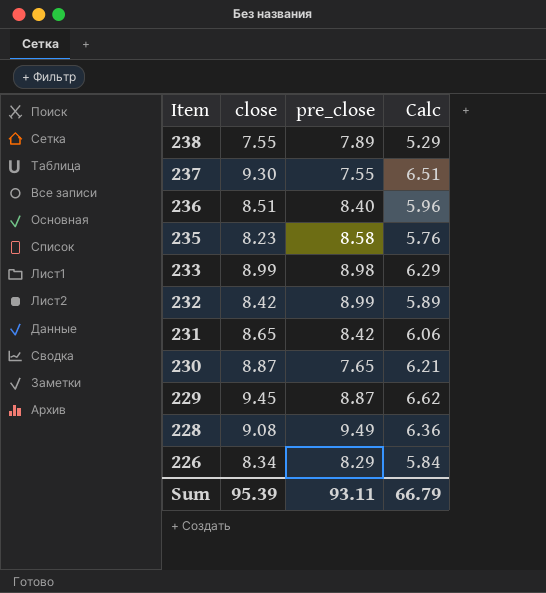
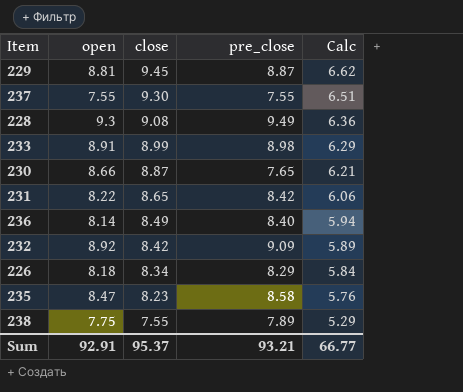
row order: Item descending -> close descending
column open | position: none -> 2
236 | close: 8.51 -> 8.49
236 | Calc: 5.96 -> 5.94
232 | pre_close: 8.99 -> 9.09
Sum | close: 95.39 -> 95.37
Sum | pre_close: 93.11 -> 93.21
Sum | Calc: 66.79 -> 66.77

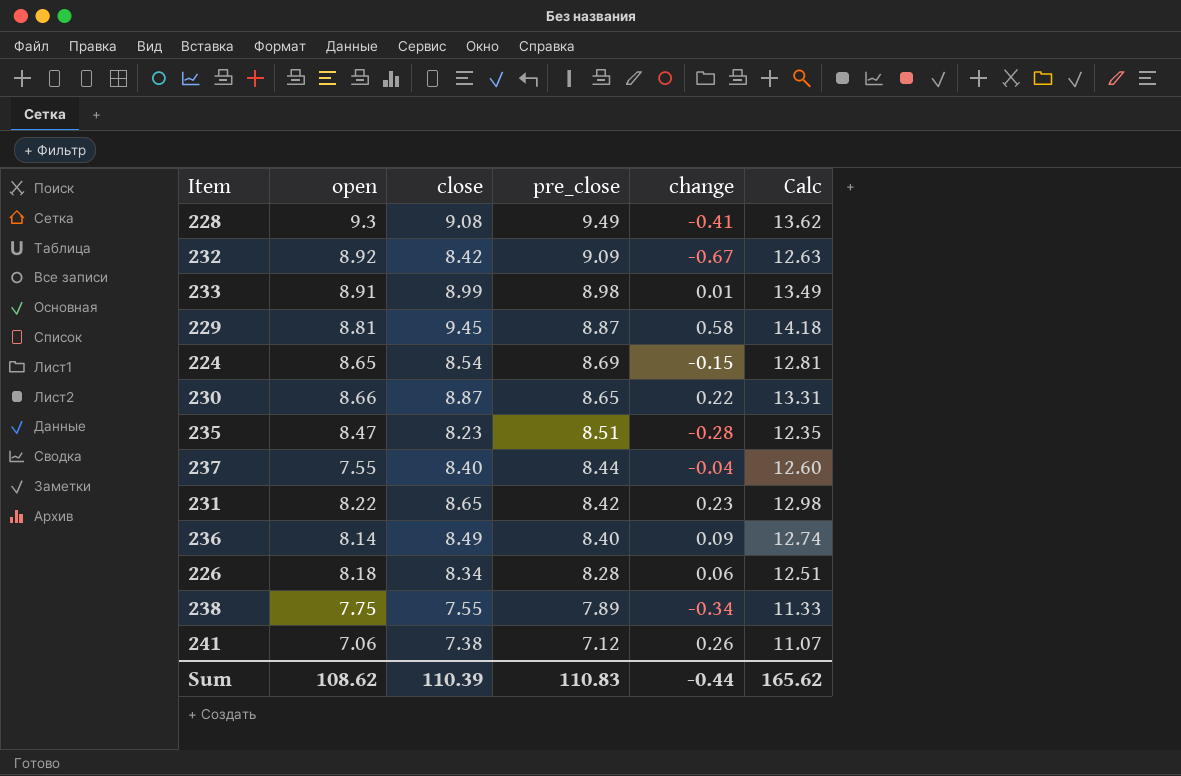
row order: close descending -> pre_close descending
column change | formula: none -> [close] - [pre_close]
column Calc | formula: [close] * 0.7 -> [close] * 1.5
row 224: none -> 8.65 | 8.54 | 8.69 | -0.15 | 12.81
230 | pre_close: 7.65 -> 8.65
235 | pre_close: 8.58 -> 8.51
237 | close: 9.30 -> 8.40
237 | pre_close: 7.55 -> 8.44
226 | pre_close: 8.29 -> 8.28
row 241: none -> 7.06 | 7.38 | 7.12 | 0.26 | 11.07
Sum | open: 92.91 -> 108.62
Sum | close: 95.37 -> 110.39
Sum | pre_close: 93.21 -> 110.83
Sum | Calc: 66.77 -> 165.62

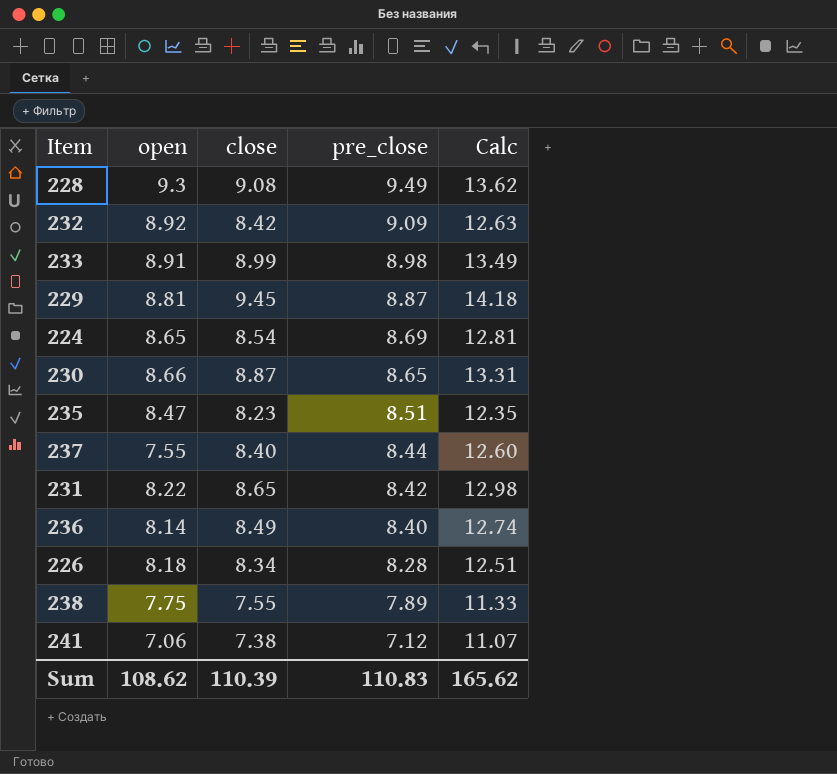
column change | formula: [close] - [pre_close] -> none

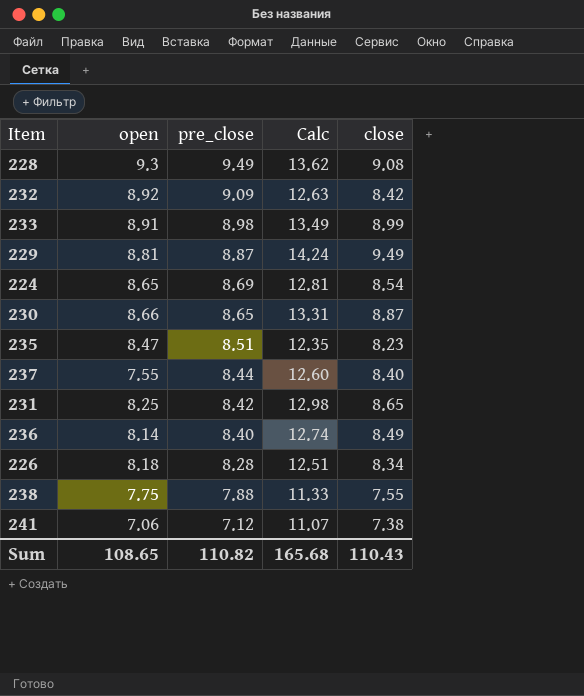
column close | position: 3 -> 5
229 | Calc: 14.18 -> 14.24
229 | close: 9.45 -> 9.49
231 | open: 8.22 -> 8.25
238 | pre_close: 7.89 -> 7.88
Sum | open: 108.62 -> 108.65
Sum | pre_close: 110.83 -> 110.82
Sum | Calc: 165.62 -> 165.68
Sum | close: 110.39 -> 110.43

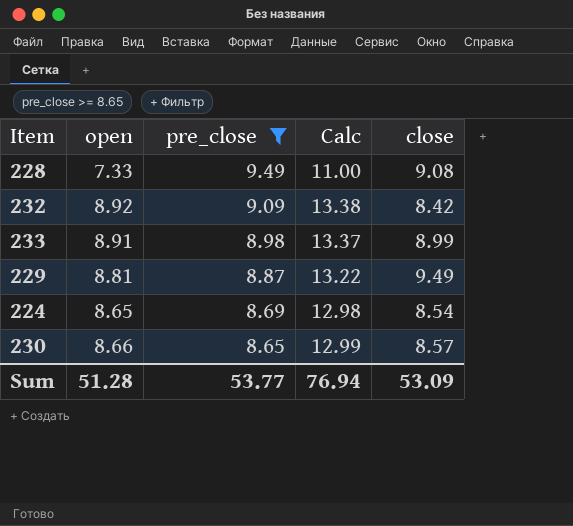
filter: none -> pre_close >= 8.65
column Calc | formula: [close] * 1.5 -> [open] * 1.5
228 | open: 9.3 -> 7.33
230 | close: 8.87 -> 8.57
Sum | open: 108.65 -> 51.28
Sum | pre_close: 110.82 -> 53.77
Sum | Calc: 165.68 -> 76.94
Sum | close: 110.43 -> 53.09

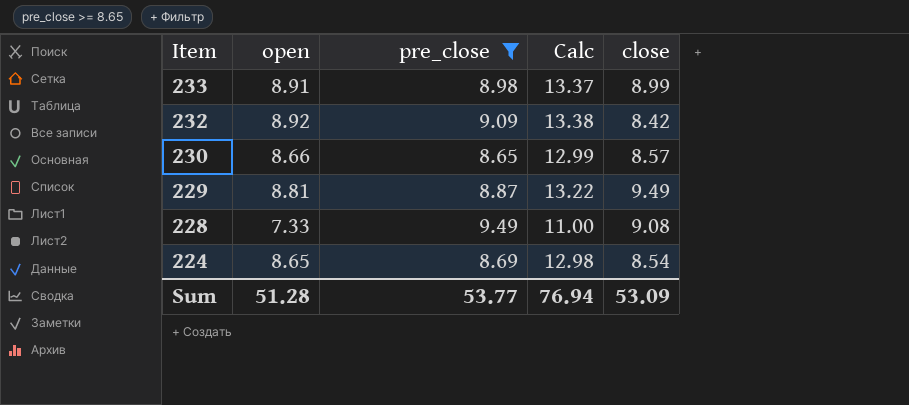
row order: pre_close descending -> Item descending

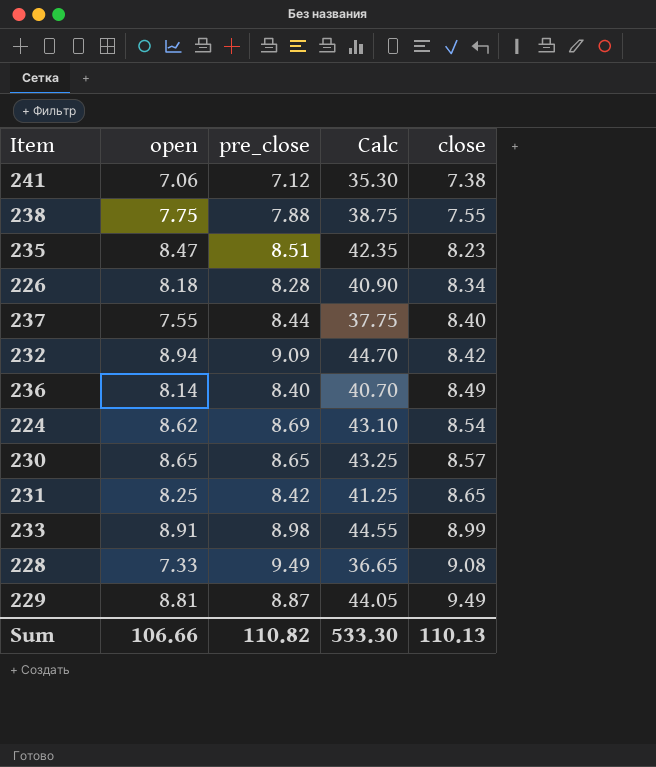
filter: pre_close >= 8.65 -> none
row order: Item descending -> close ascending
column Calc | formula: [open] * 1.5 -> [open] * 5
232 | open: 8.92 -> 8.94
224 | open: 8.65 -> 8.62
230 | open: 8.66 -> 8.65
Sum | open: 51.28 -> 106.66
Sum | pre_close: 53.77 -> 110.82
Sum | Calc: 76.94 -> 533.30
Sum | close: 53.09 -> 110.13

